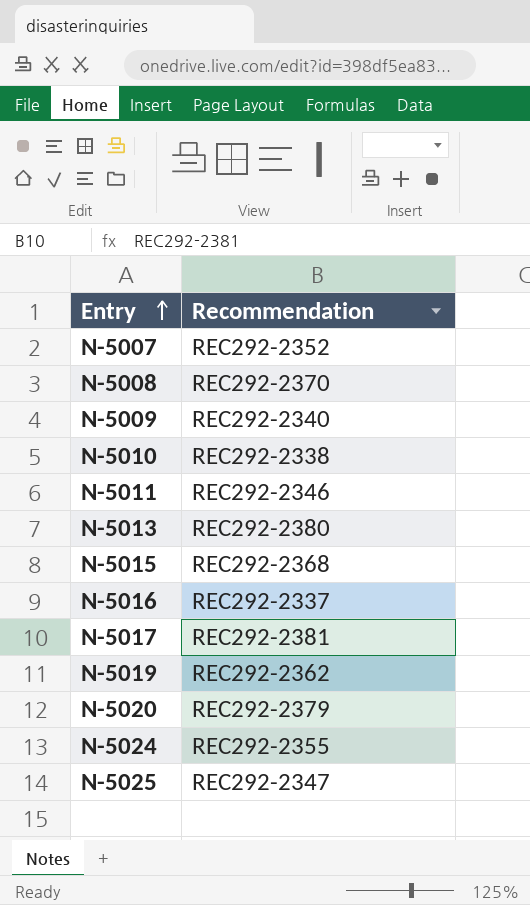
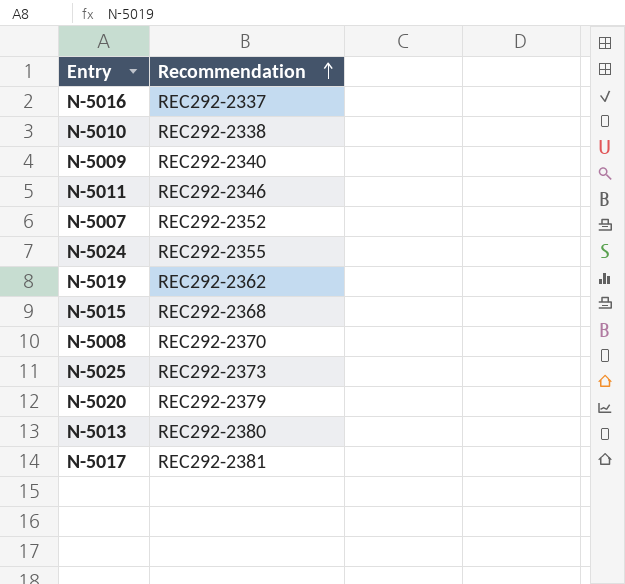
row order: Entry ascending -> Recommendation ascending
N-5025 | Recommendation: REC292-2347 -> REC292-2373

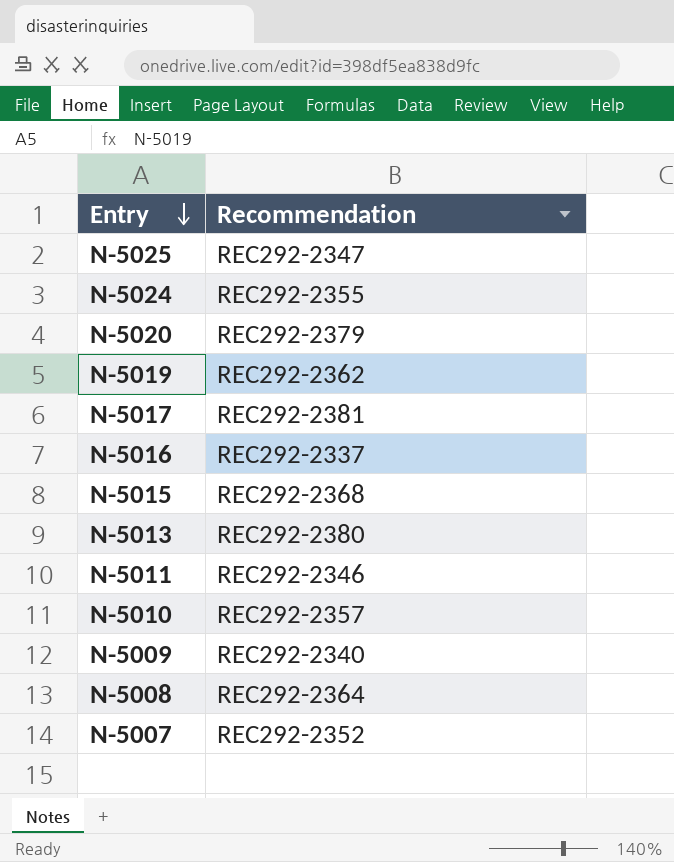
row order: Recommendation ascending -> Entry descending
N-5025 | Recommendation: REC292-2373 -> REC292-2347
N-5010 | Recommendation: REC292-2338 -> REC292-2357
N-5008 | Recommendation: REC292-2370 -> REC292-2364

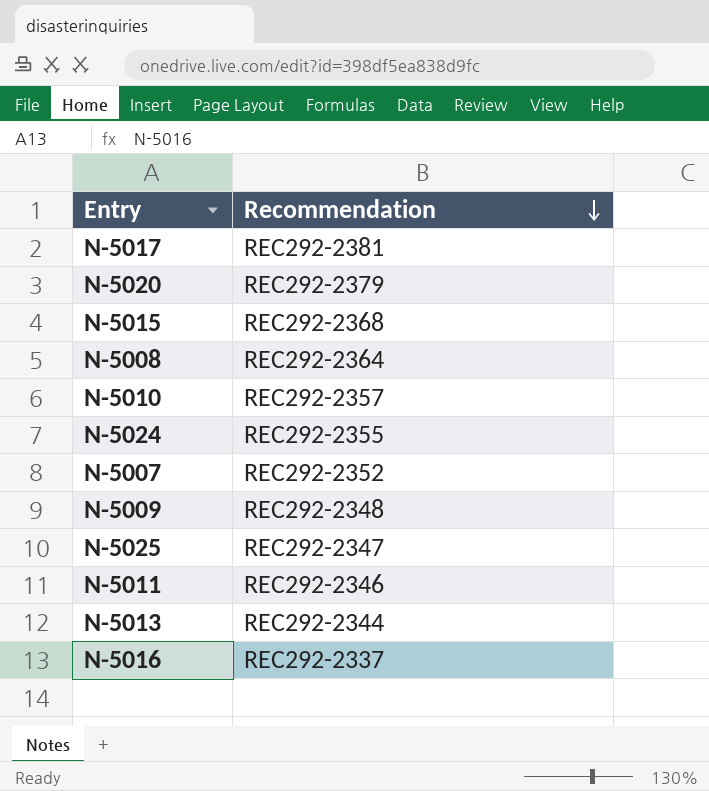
row order: Entry descending -> Recommendation descending
row N-5019: REC292-2362 -> none
N-5009 | Recommendation: REC292-2340 -> REC292-2348
N-5013 | Recommendation: REC292-2380 -> REC292-2344

